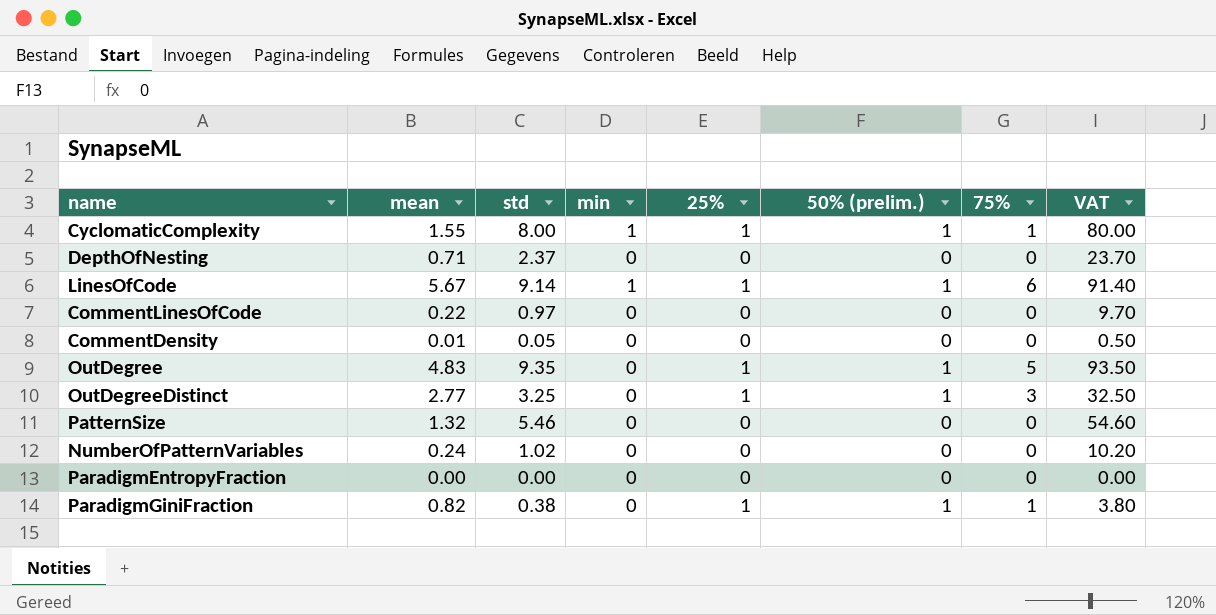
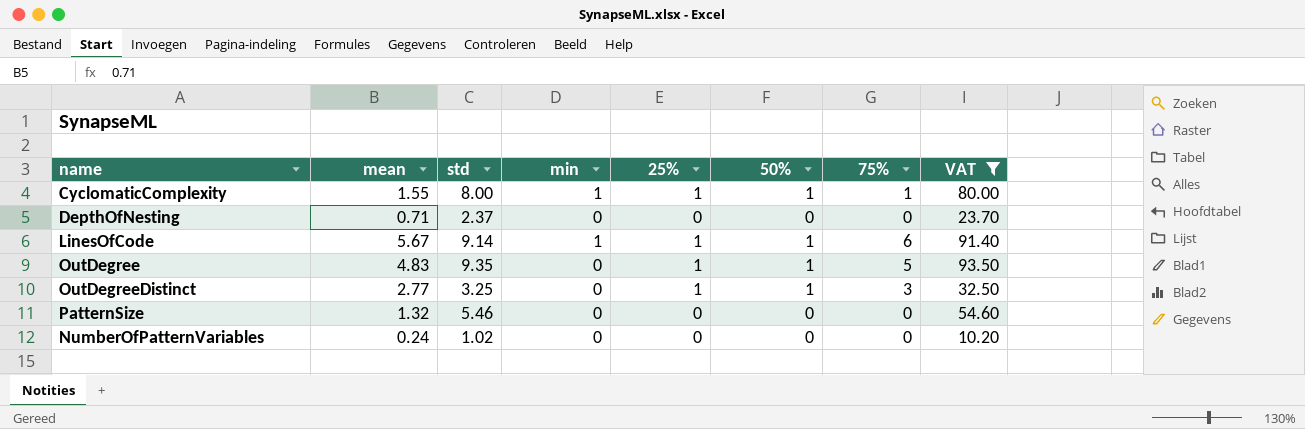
filter: none -> VAT >= 10.20
column name: 50% (prelim.) -> 50%

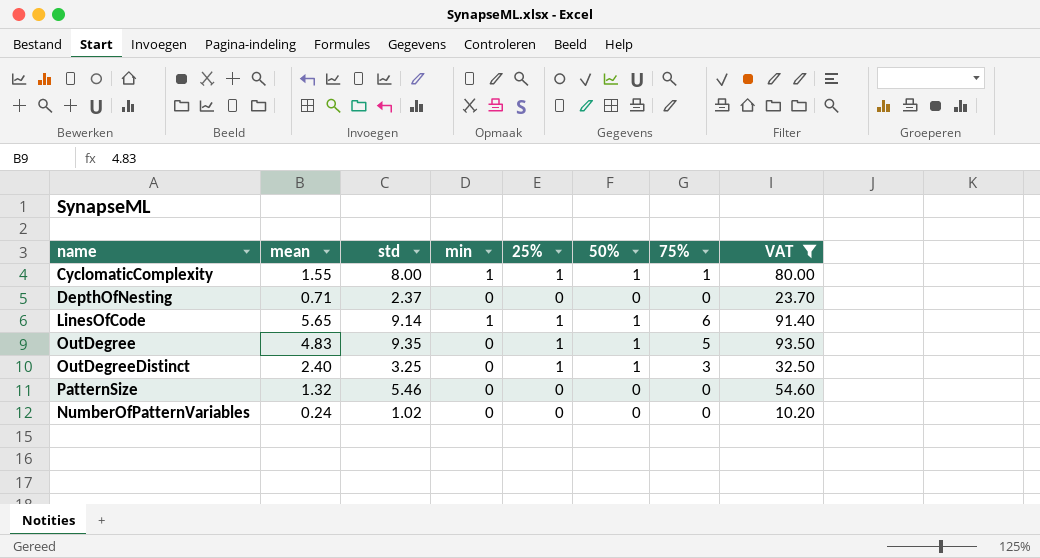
LinesOfCode | mean: 5.67 -> 5.65
OutDegreeDistinct | mean: 2.77 -> 2.40

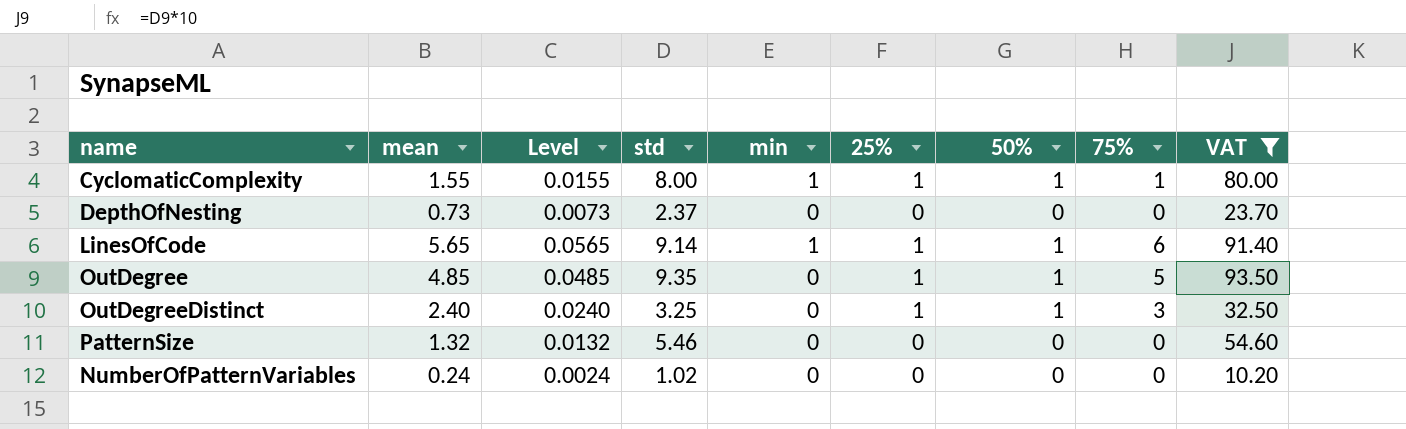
column Level | formula: none -> [mean] * 0.01
DepthOfNesting | mean: 0.71 -> 0.73
OutDegree | mean: 4.83 -> 4.85

